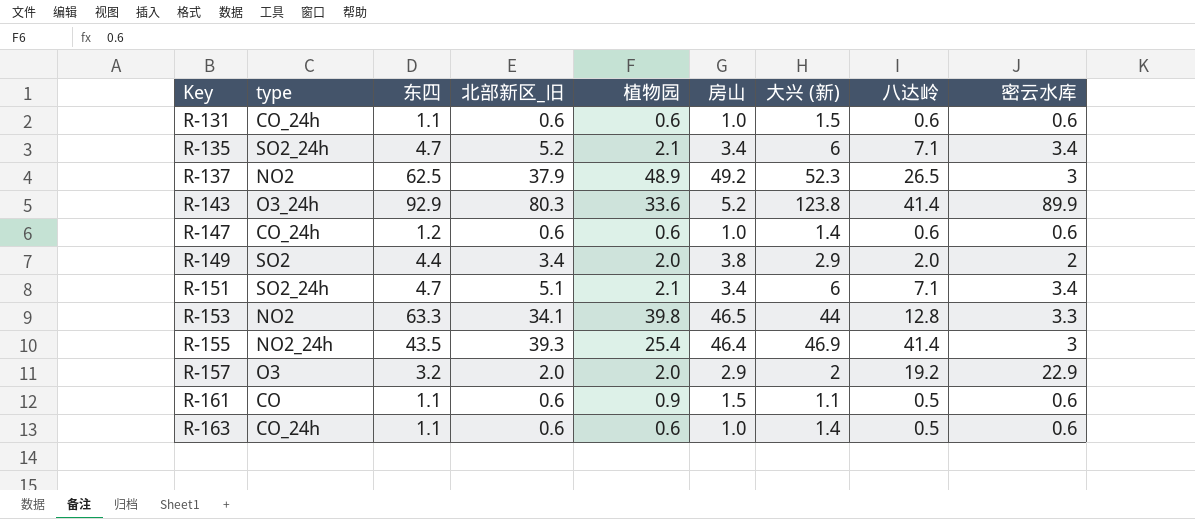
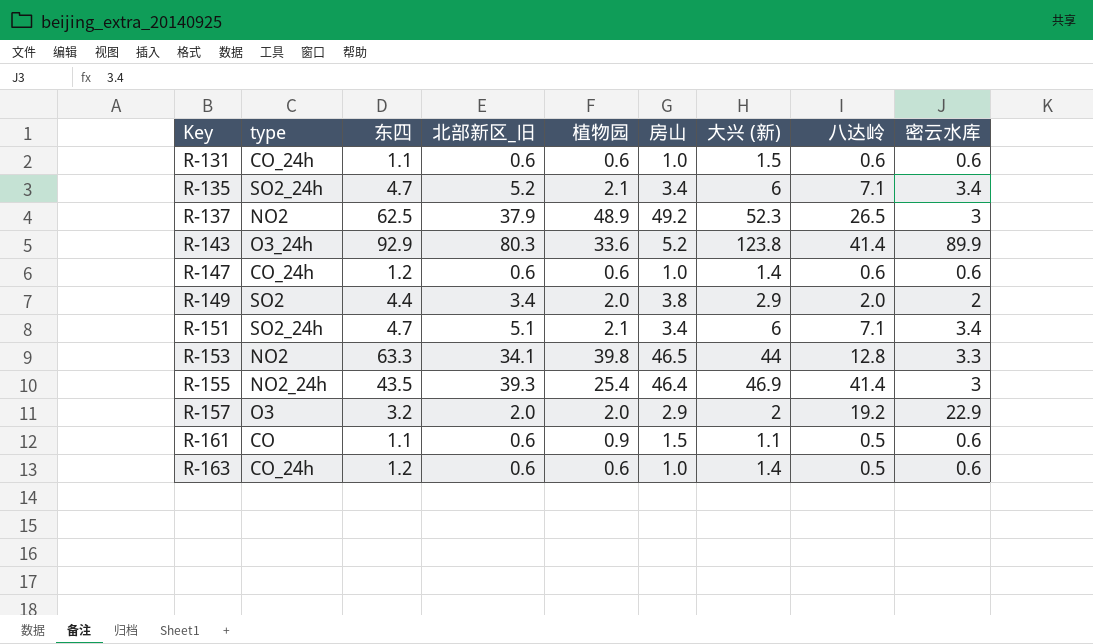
R-163 | 东四: 1.1 -> 1.2

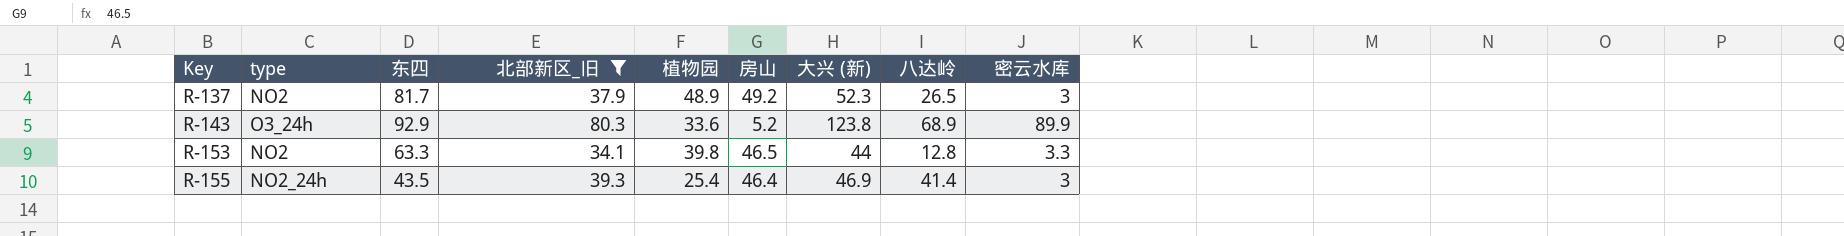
filter: none -> 北部新区_旧 >= 34.1
R-137 | 东四: 62.5 -> 81.7
R-143 | 八达岭: 41.4 -> 68.9

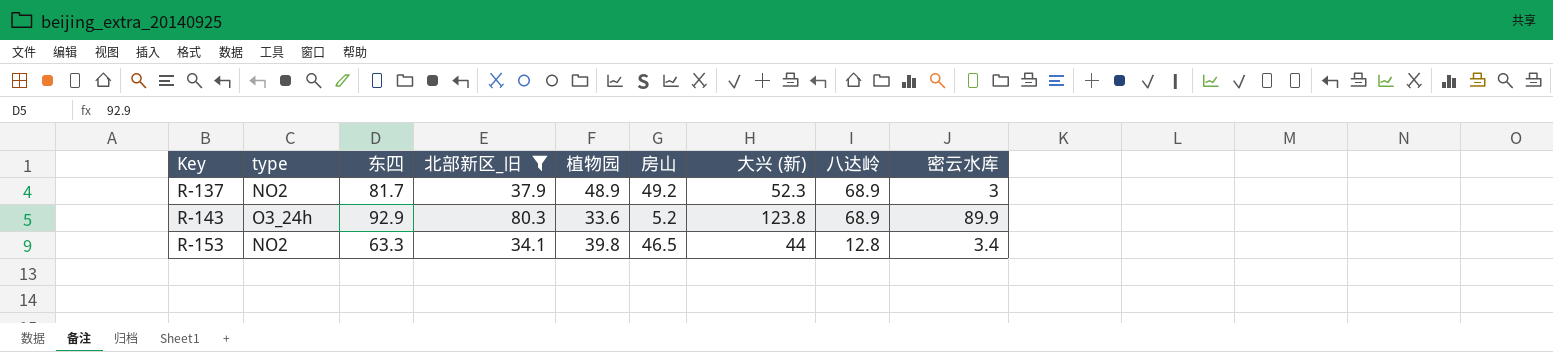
row R-155: NO2_24h | 43.5 | 39.3 | 25.4 | 46.4 | 46.9 | 41.4 | 3 -> none
R-137 | 八达岭: 26.5 -> 68.9
R-153 | 密云水库: 3.3 -> 3.4

